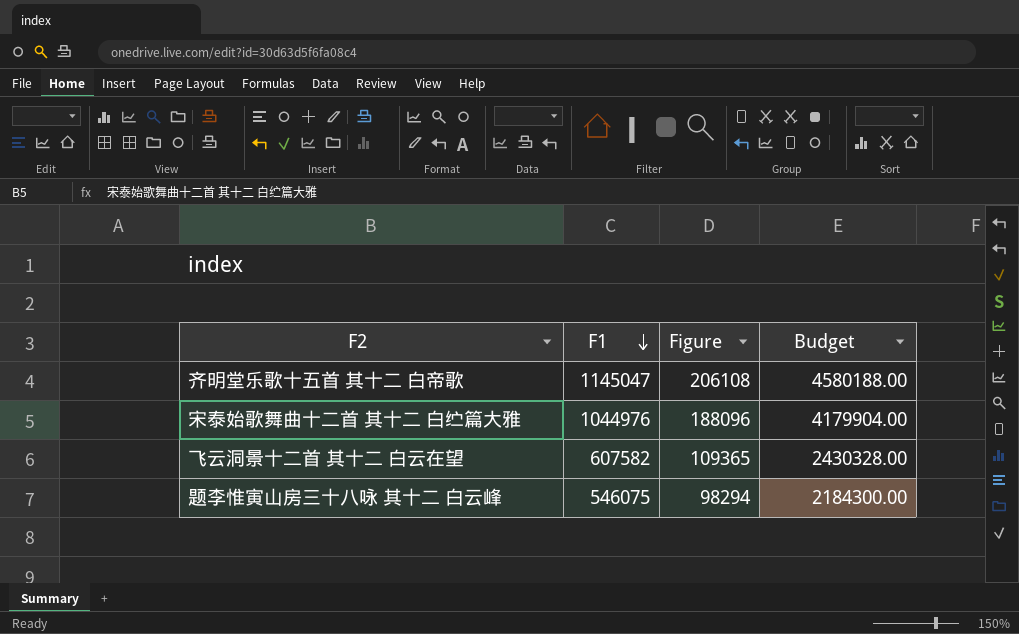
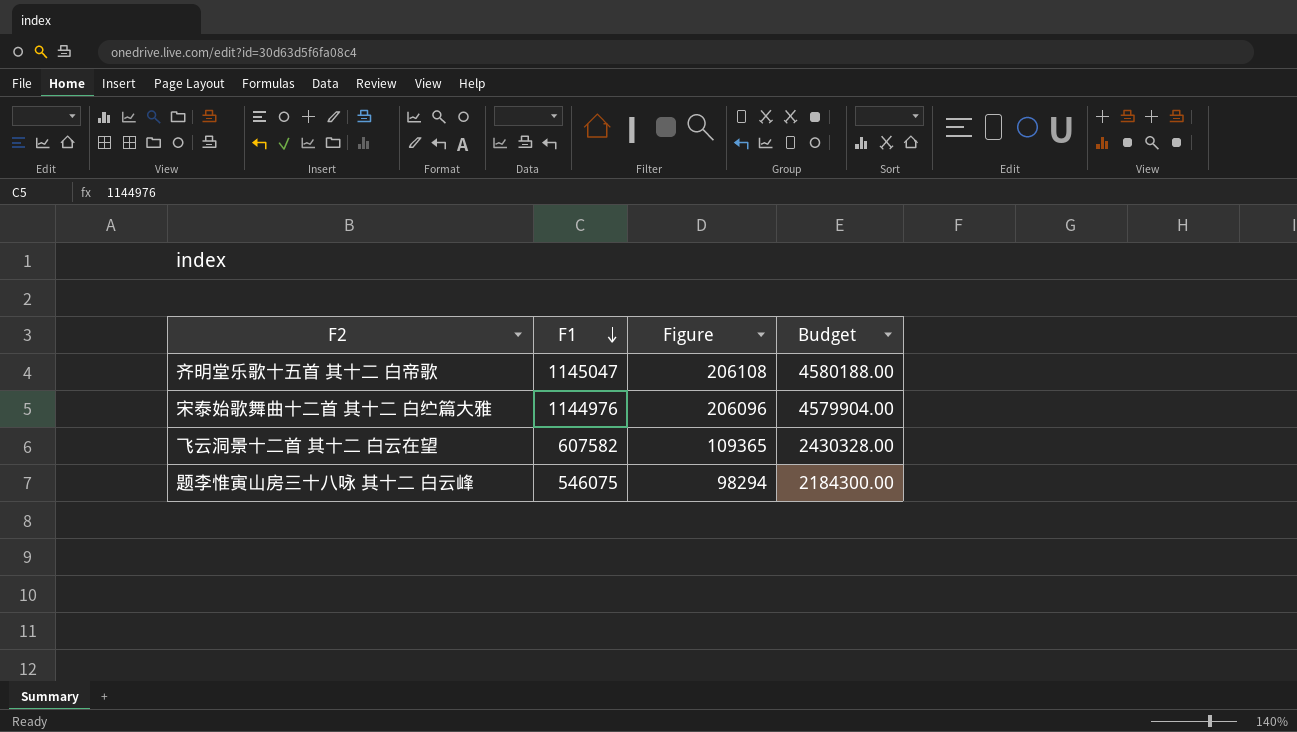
宋泰始歌舞曲十二首 其十二 白纻篇大雅 | F1: 1044976 -> 1144976
宋泰始歌舞曲十二首 其十二 白纻篇大雅 | Figure: 188096 -> 206096
宋泰始歌舞曲十二首 其十二 白纻篇大雅 | Budget: 4179904.00 -> 4579904.00

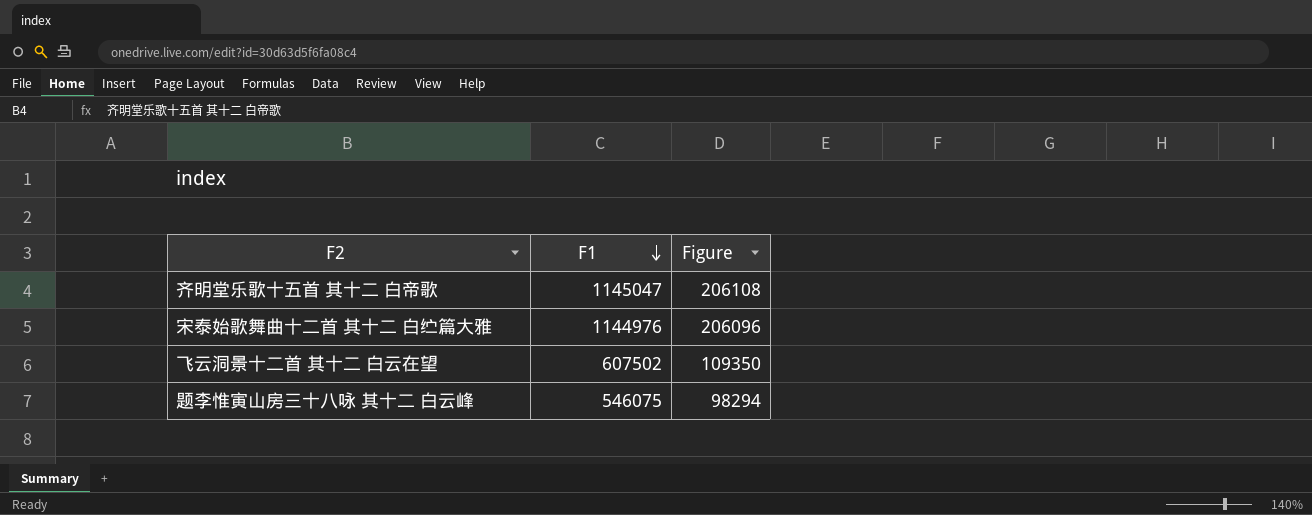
column Budget | formula: [F1] * 4 -> none
飞云洞景十二首 其十二 白云在望 | F1: 607582 -> 607502
飞云洞景十二首 其十二 白云在望 | Figure: 109365 -> 109350

